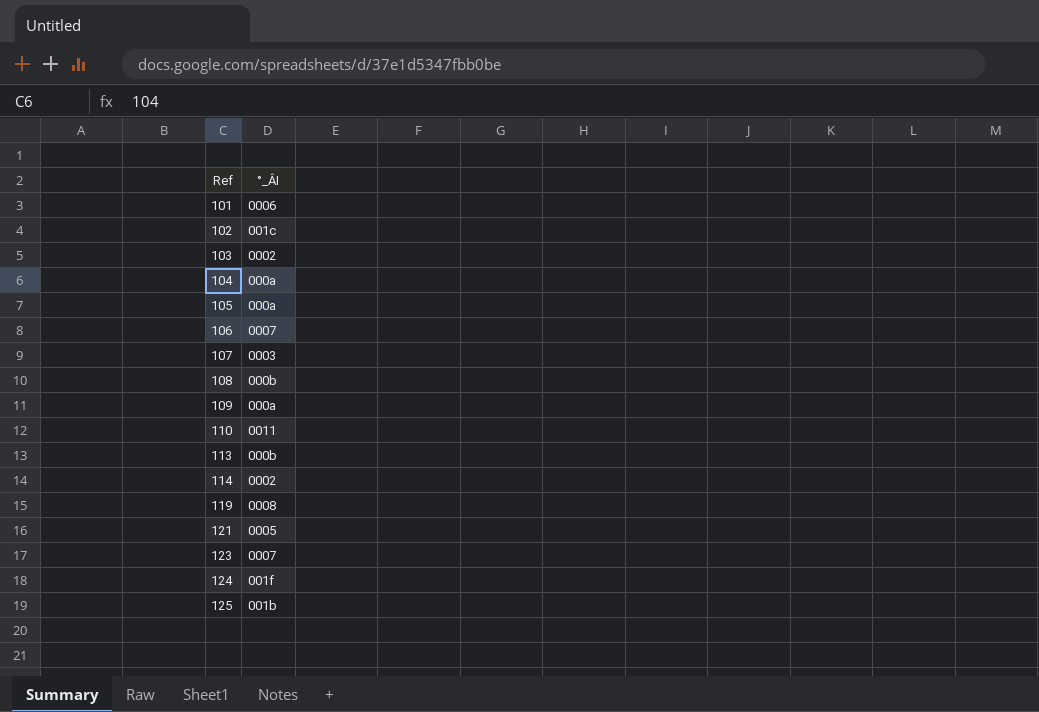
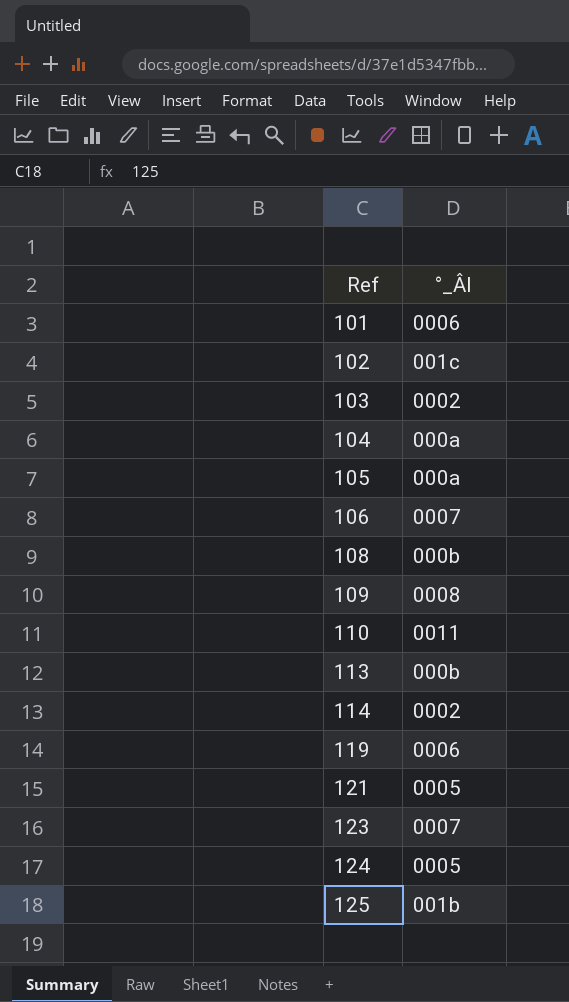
row 107: 0003 -> none
109 | °_ÂI: 000a -> 0008
119 | °_ÂI: 0008 -> 0006
124 | °_ÂI: 001f -> 0005

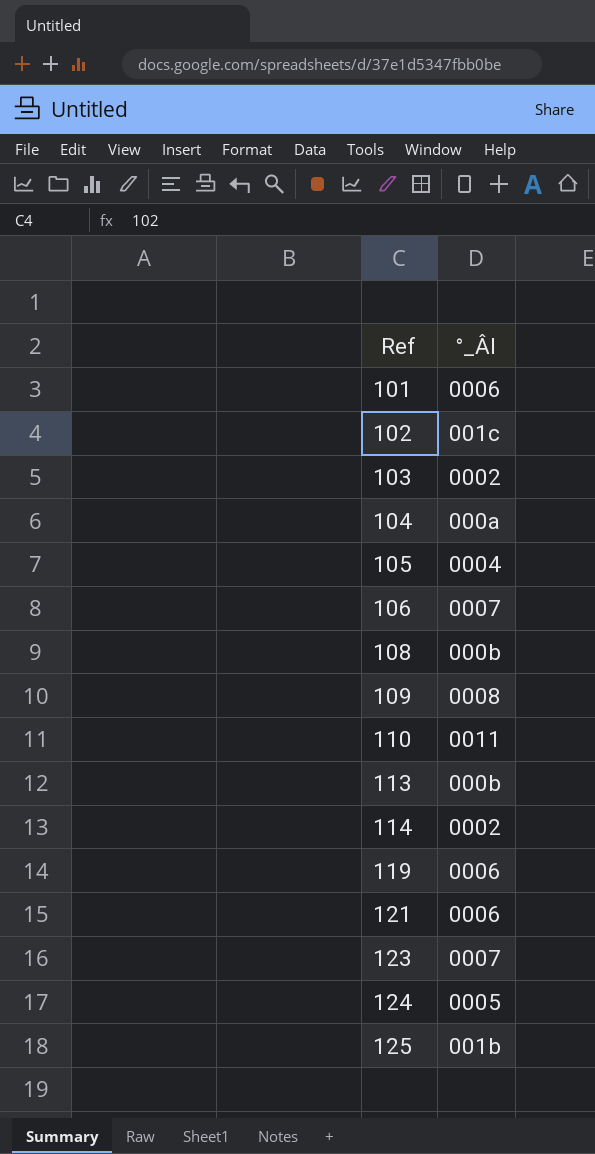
105 | °_ÂI: 000a -> 0004
121 | °_ÂI: 0005 -> 0006

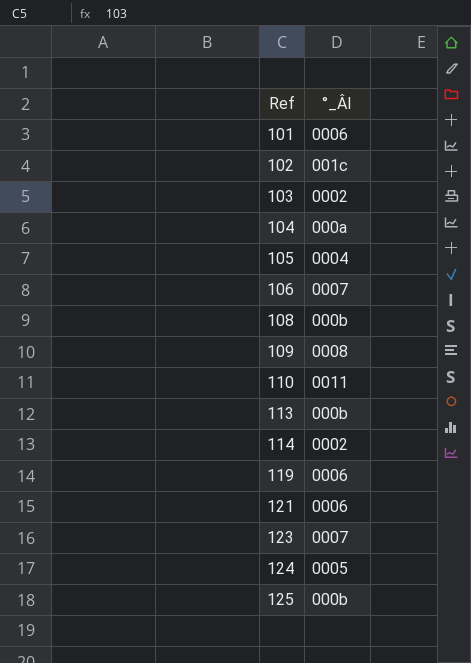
125 | °_ÂI: 001b -> 000b

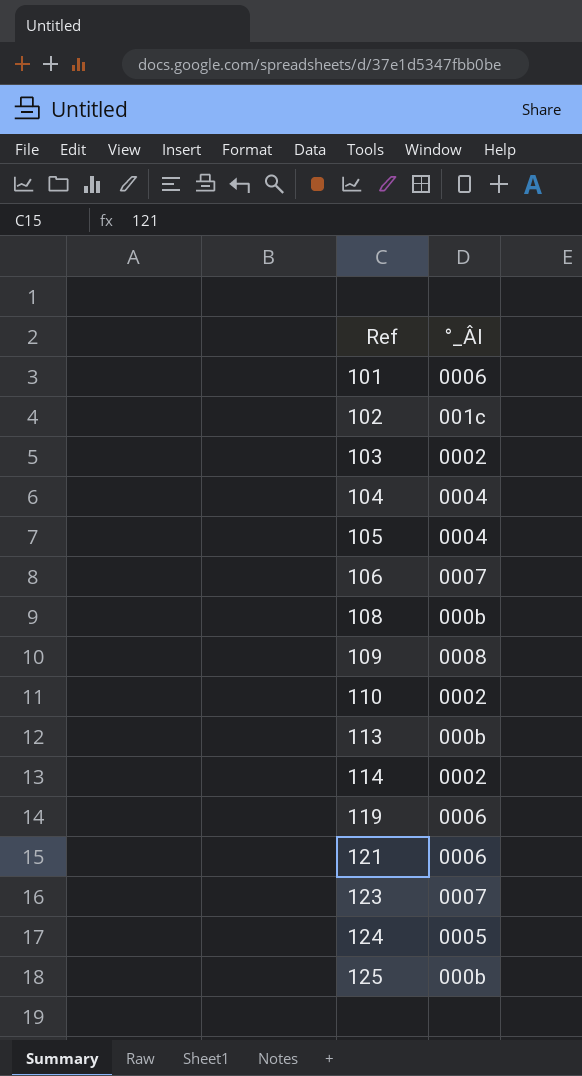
104 | °_ÂI: 000a -> 0004
110 | °_ÂI: 0011 -> 0002

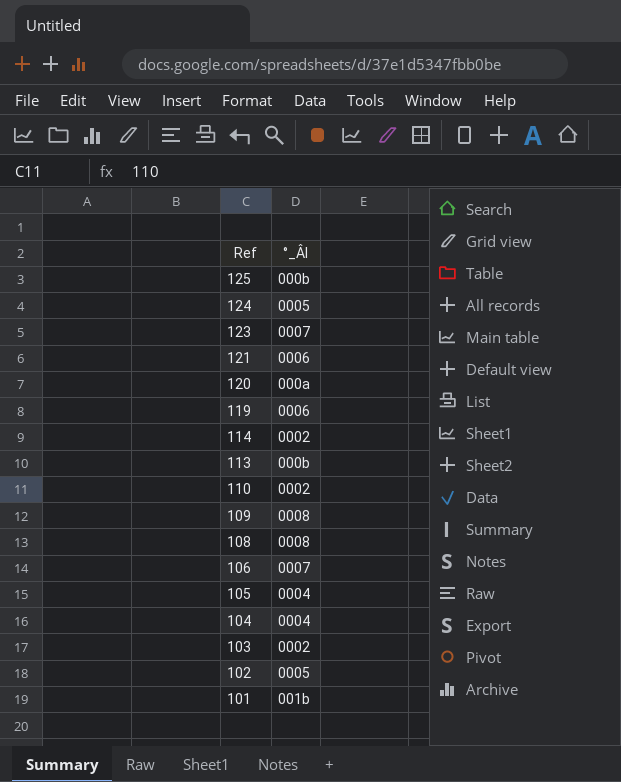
row order: Ref ascending -> Ref descending
row 120: none -> 000a
108 | °_ÂI: 000b -> 0008
102 | °_ÂI: 001c -> 0005
101 | °_ÂI: 0006 -> 001b

